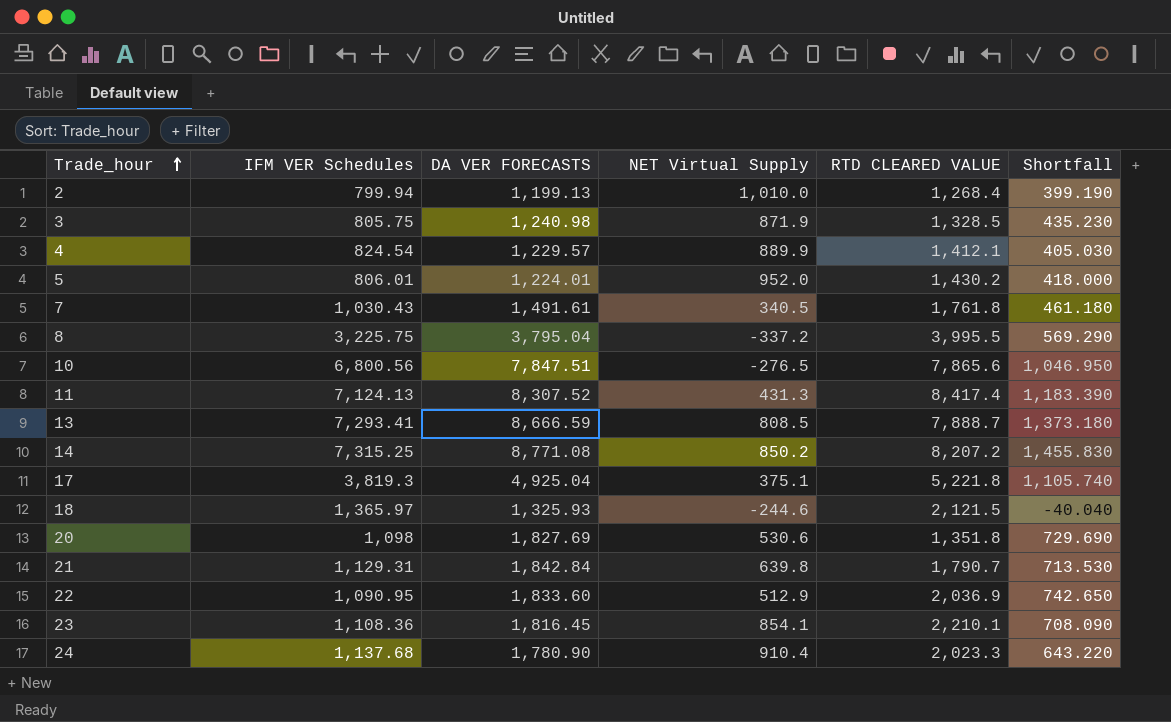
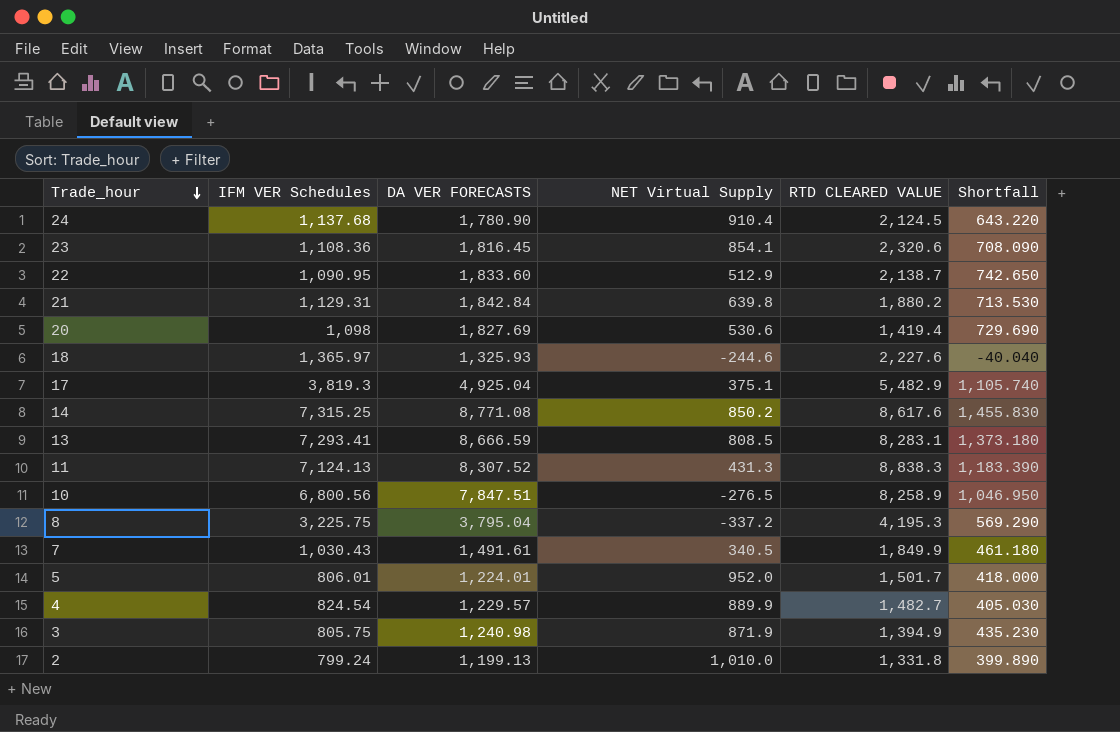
row order: Trade_hour ascending -> Trade_hour descending
24 | RTD CLEARED VALUE: 2,023.3 -> 2,124.5
23 | RTD CLEARED VALUE: 2,210.1 -> 2,320.6
22 | RTD CLEARED VALUE: 2,036.9 -> 2,138.7
21 | RTD CLEARED VALUE: 1,790.7 -> 1,880.2
20 | RTD CLEARED VALUE: 1,351.8 -> 1,419.4
18 | RTD CLEARED VALUE: 2,121.5 -> 2,227.6
17 | RTD CLEARED VALUE: 5,221.8 -> 5,482.9
14 | RTD CLEARED VALUE: 8,207.2 -> 8,617.6
13 | RTD CLEARED VALUE: 7,888.7 -> 8,283.1
11 | RTD CLEARED VALUE: 8,417.4 -> 8,838.3
10 | RTD CLEARED VALUE: 7,865.6 -> 8,258.9
8 | RTD CLEARED VALUE: 3,995.5 -> 4,195.3
7 | RTD CLEARED VALUE: 1,761.8 -> 1,849.9
5 | RTD CLEARED VALUE: 1,430.2 -> 1,501.7
4 | RTD CLEARED VALUE: 1,412.1 -> 1,482.7
3 | RTD CLEARED VALUE: 1,328.5 -> 1,394.9
2 | IFM VER Schedules: 799.94 -> 799.24
2 | RTD CLEARED VALUE: 1,268.4 -> 1,331.8
2 | Shortfall: 399.190 -> 399.890

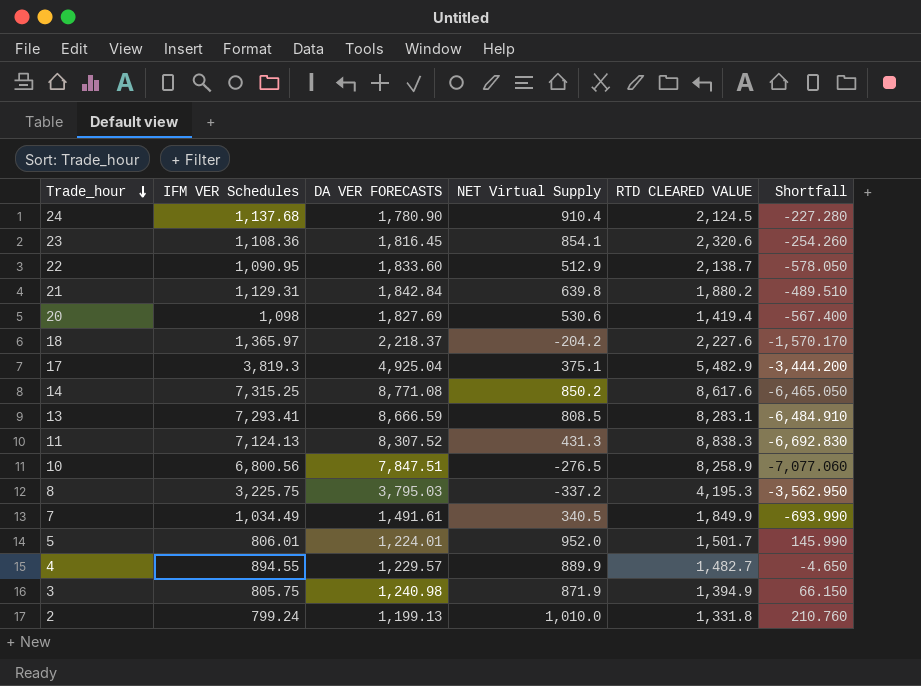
column Shortfall | formula: [DA VER FORECASTS] - [IFM VER Schedules] -> [NET Virtual Supply] - [IFM VER Schedules]
18 | DA VER FORECASTS: 1,325.93 -> 2,218.37
18 | NET Virtual Supply: -244.6 -> -204.2
8 | DA VER FORECASTS: 3,795.04 -> 3,795.03
7 | IFM VER Schedules: 1,030.43 -> 1,034.49
4 | IFM VER Schedules: 824.54 -> 894.55

